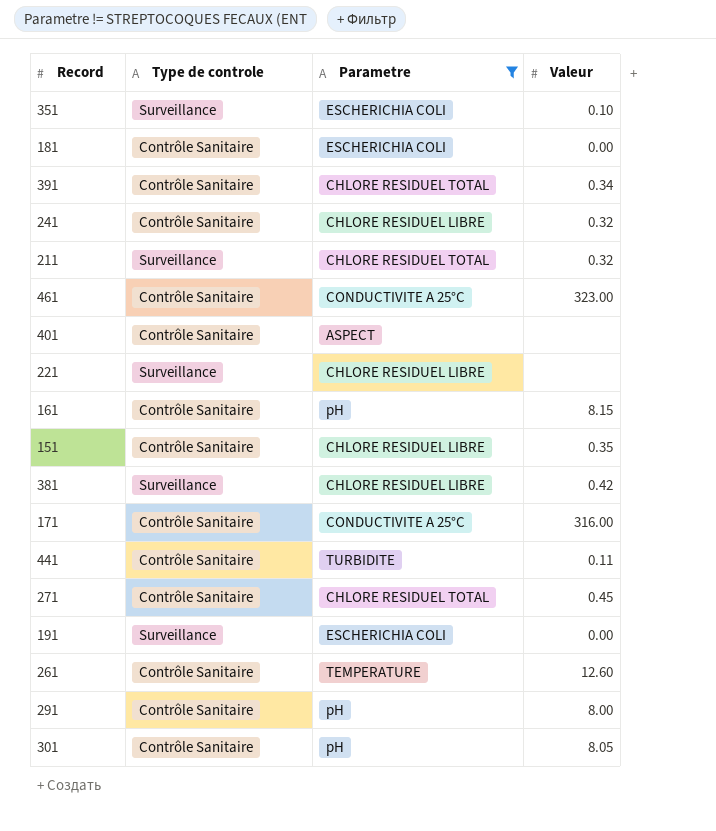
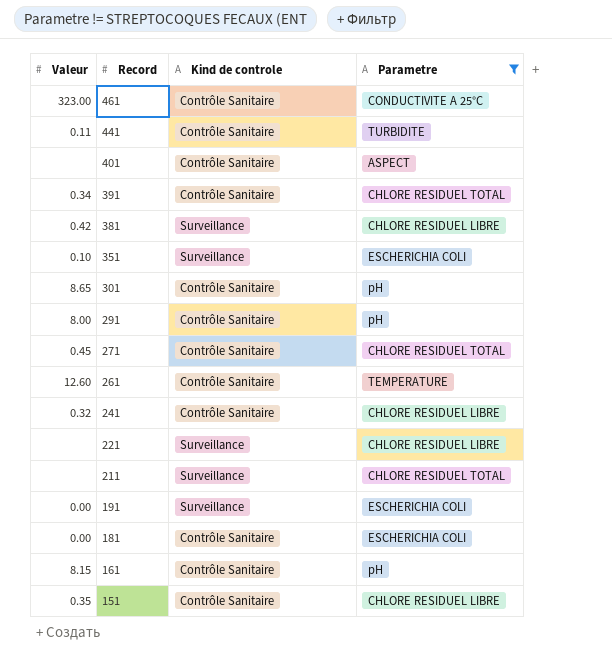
row order: none -> Record descending
column Valeur | position: 4 -> 1
column name: Type de controle -> Kind de controle
row 171: Contrôle Sanitaire | CONDUCTIVITE A 25°C | 316.00 -> none
301 | Valeur: 8.05 -> 8.65
211 | Valeur: 0.32 -> none

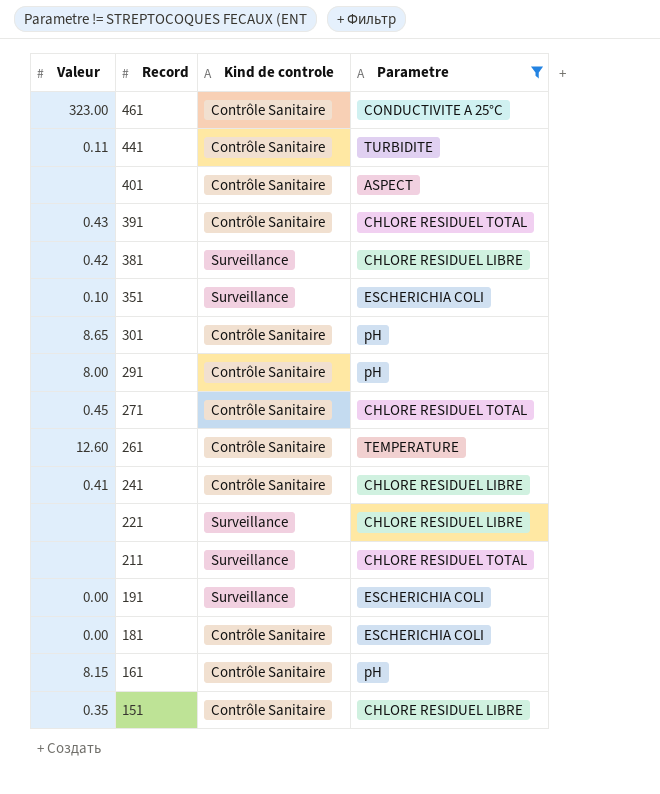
391 | Valeur: 0.34 -> 0.43
241 | Valeur: 0.32 -> 0.41

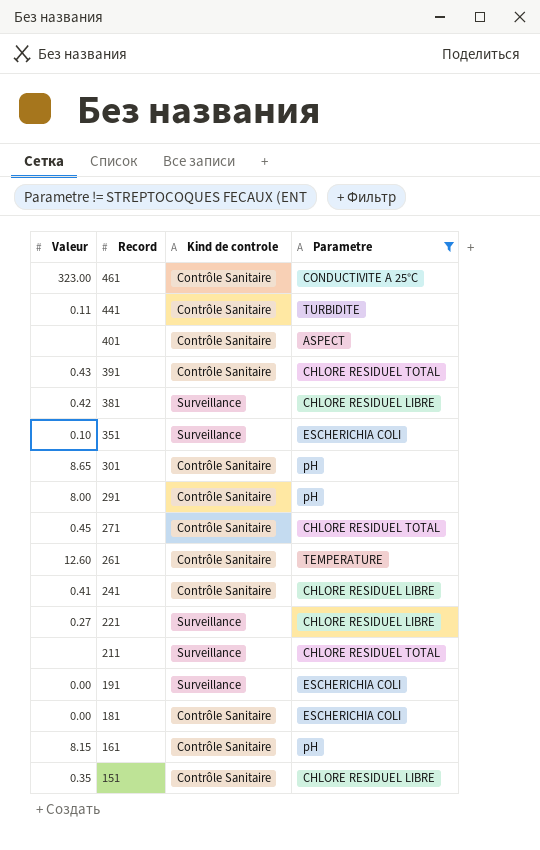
221 | Valeur: none -> 0.27

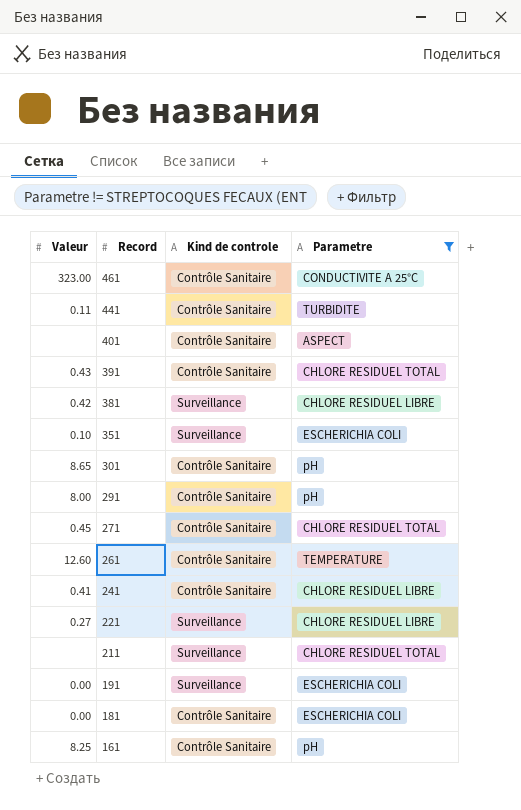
row 151: 0.35 | Contrôle Sanitaire | CHLORE RESIDUEL LIBRE -> none
161 | Valeur: 8.15 -> 8.25

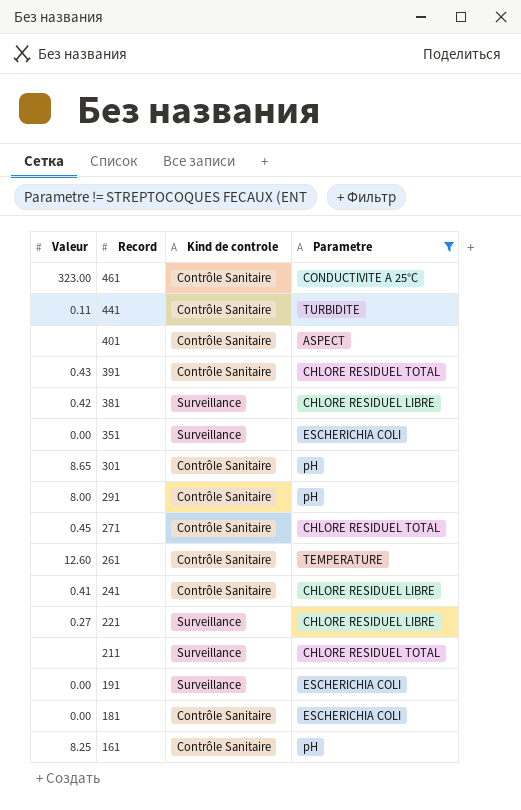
351 | Valeur: 0.10 -> 0.00

